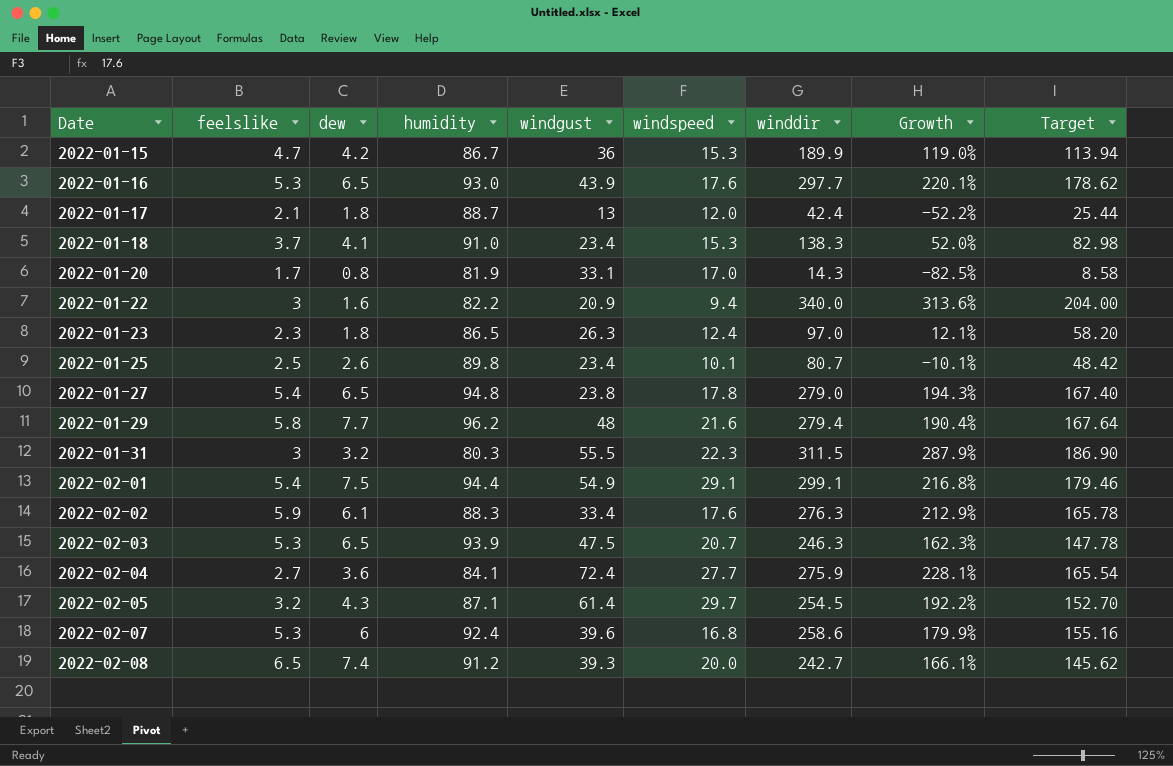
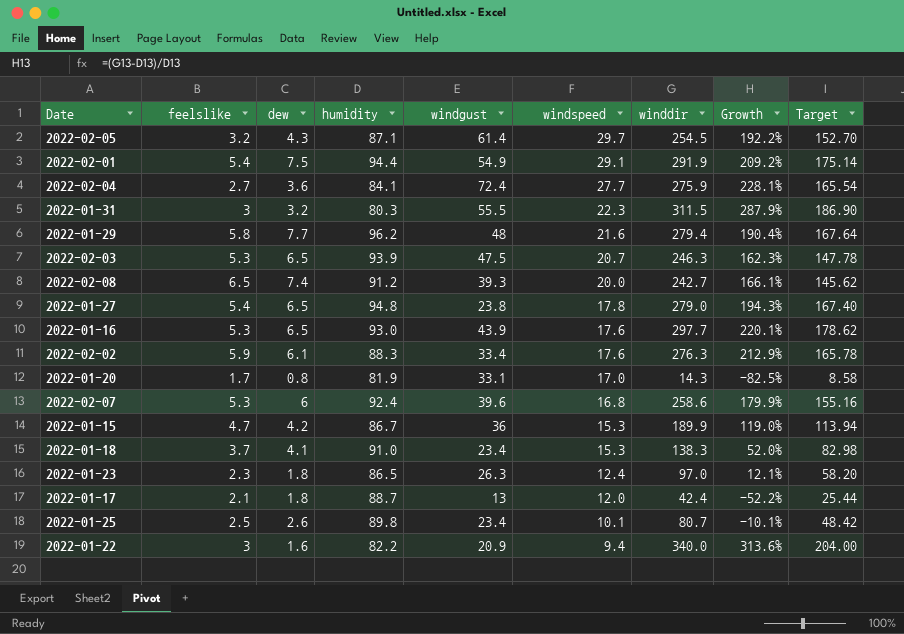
row order: Date ascending -> windspeed descending
2022-02-01 | winddir: 299.1 -> 291.9
2022-02-01 | Growth: 216.8% -> 209.2%
2022-02-01 | Target: 179.46 -> 175.14

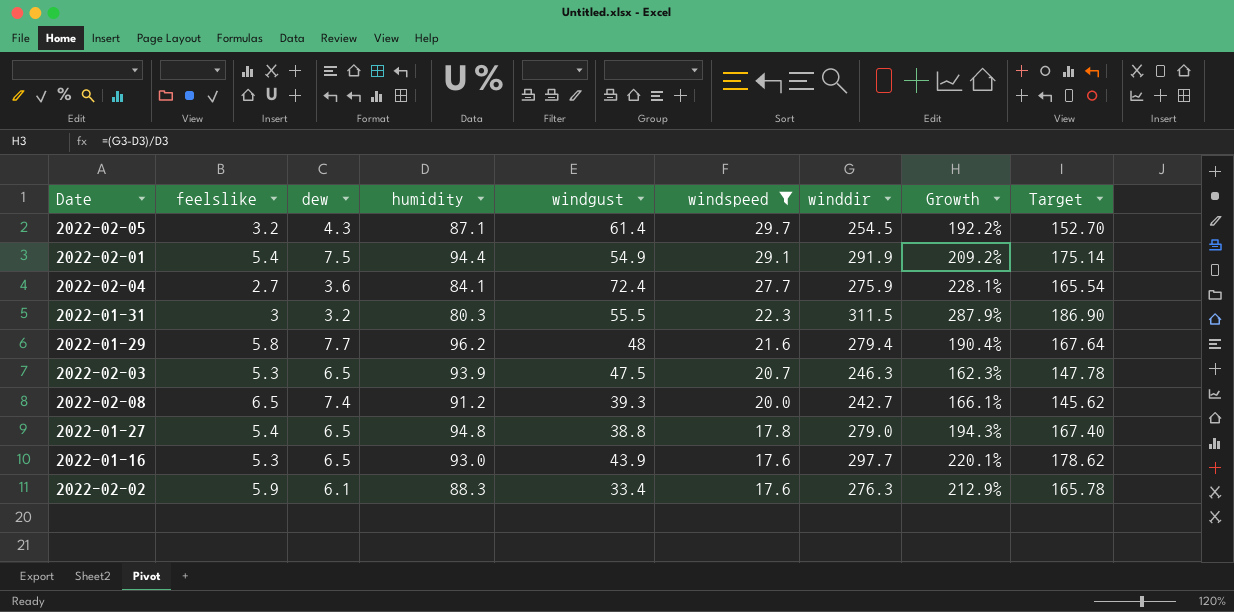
filter: none -> windspeed >= 17.6
2022-01-27 | windgust: 23.8 -> 38.8

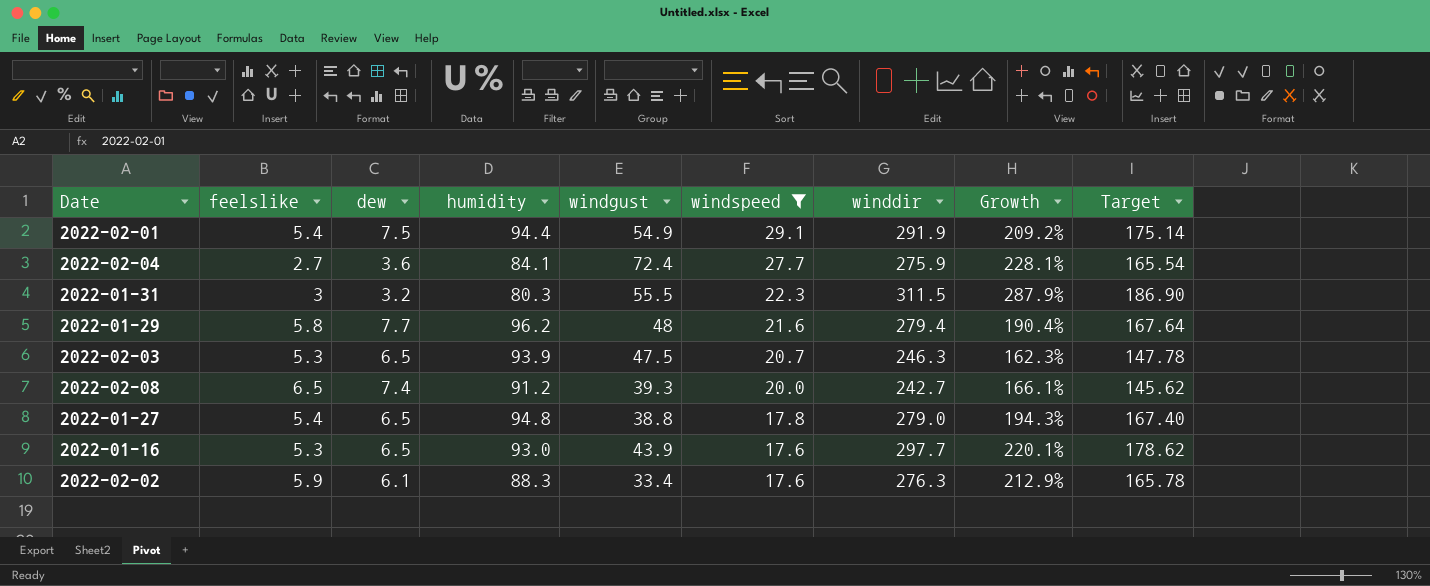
row 2022-02-05: 3.2 | 4.3 | 87.1 | 61.4 | 29.7 | 254.5 | 192.2% | 152.70 -> none

